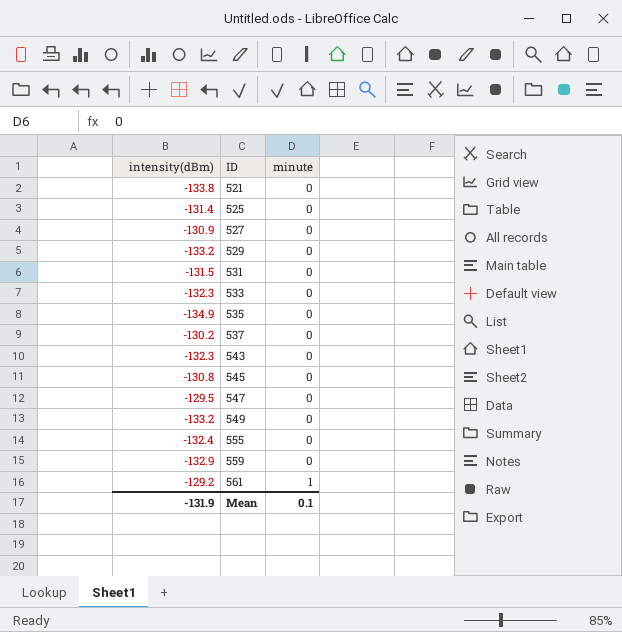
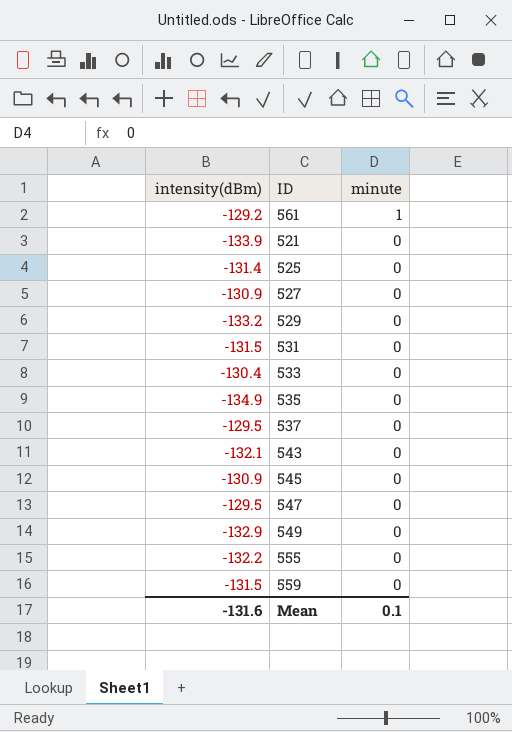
row order: ID ascending -> minute descending
521 | intensity(dBm): -133.8 -> -133.9
533 | intensity(dBm): -132.3 -> -130.4
537 | intensity(dBm): -130.2 -> -129.5
543 | intensity(dBm): -132.3 -> -132.1
545 | intensity(dBm): -130.8 -> -130.9
549 | intensity(dBm): -133.2 -> -132.9
555 | intensity(dBm): -132.4 -> -132.2
559 | intensity(dBm): -132.9 -> -131.5
Mean | intensity(dBm): -131.9 -> -131.6

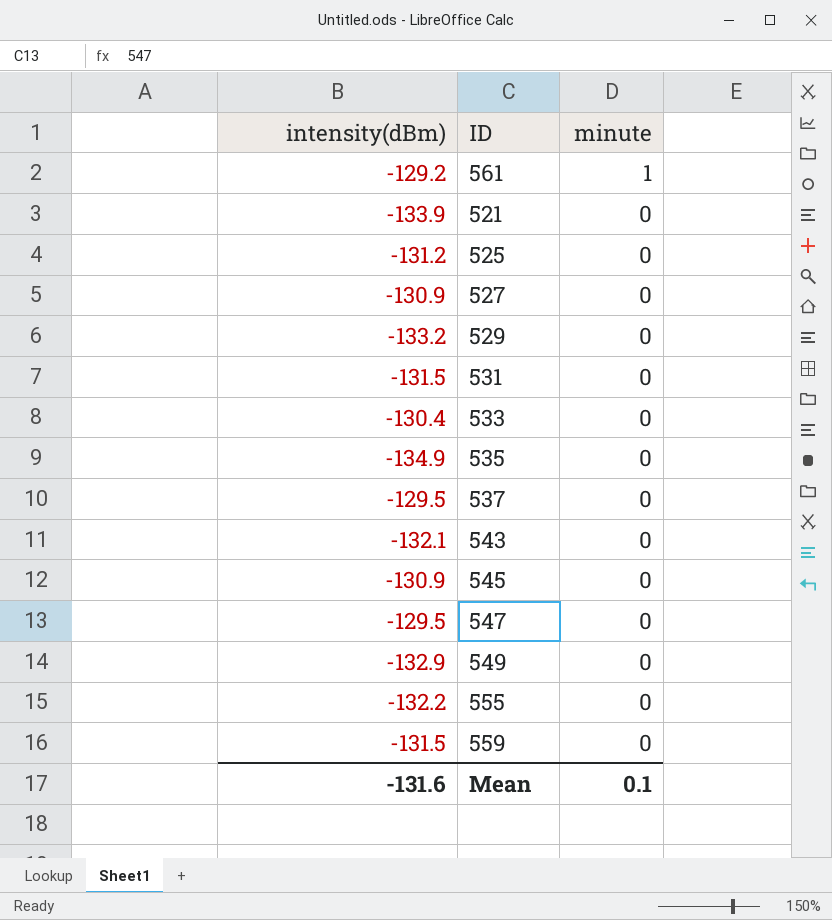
525 | intensity(dBm): -131.4 -> -131.2

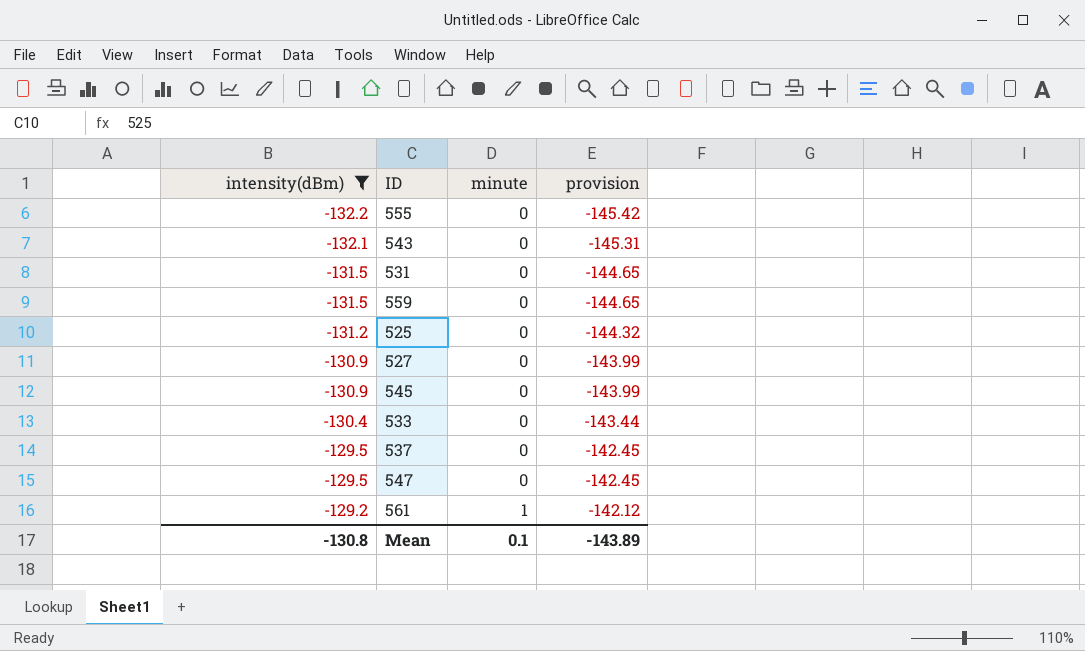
filter: none -> intensity(dBm) >= -132.2
row order: minute descending -> intensity(dBm) ascending
column provision | formula: none -> [intensity(dBm)] * 1.1
Mean | intensity(dBm): -131.6 -> -130.8

